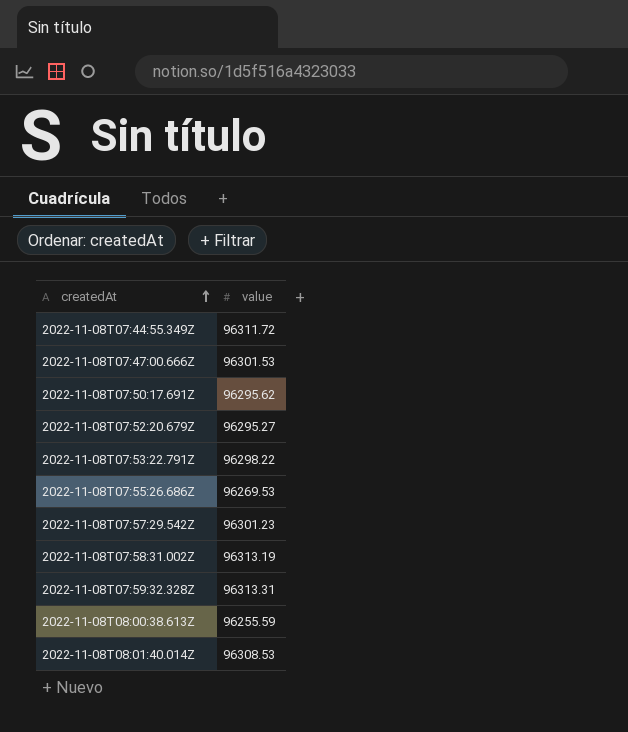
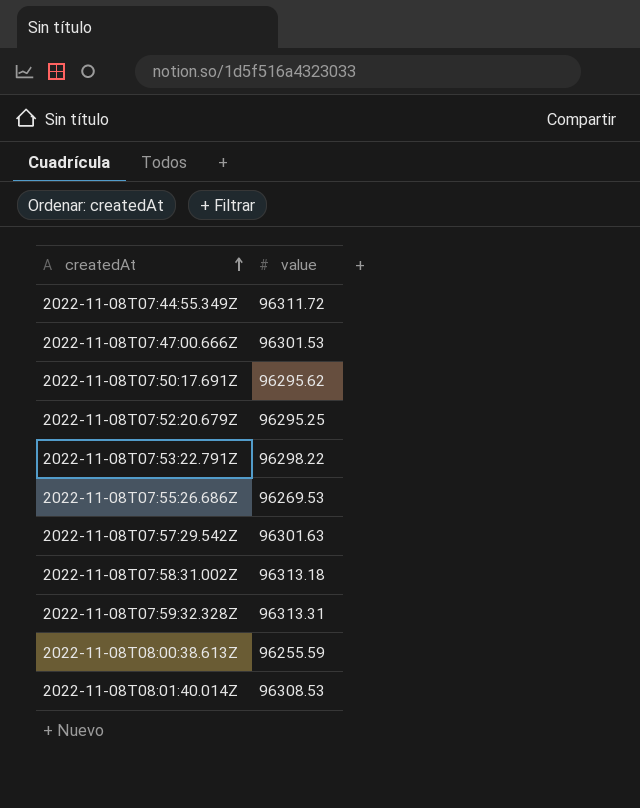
2022-11-08T07:52:20.679Z | value: 96295.27 -> 96295.25
2022-11-08T07:57:29.542Z | value: 96301.23 -> 96301.63
2022-11-08T07:58:31.002Z | value: 96313.19 -> 96313.18

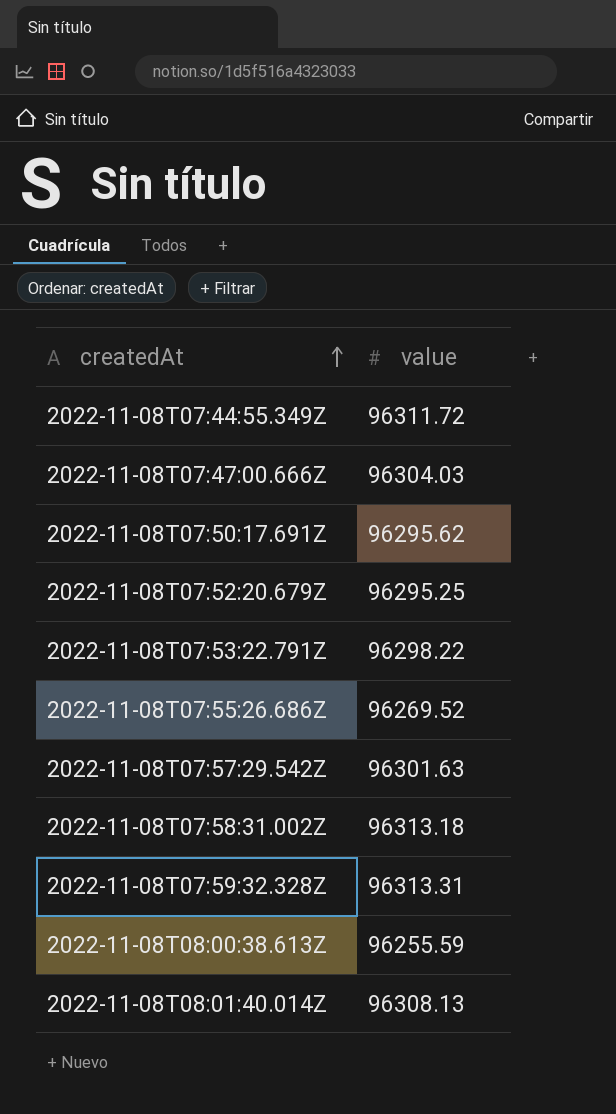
2022-11-08T07:47:00.666Z | value: 96301.53 -> 96304.03
2022-11-08T07:55:26.686Z | value: 96269.53 -> 96269.52
2022-11-08T08:01:40.014Z | value: 96308.53 -> 96308.13

